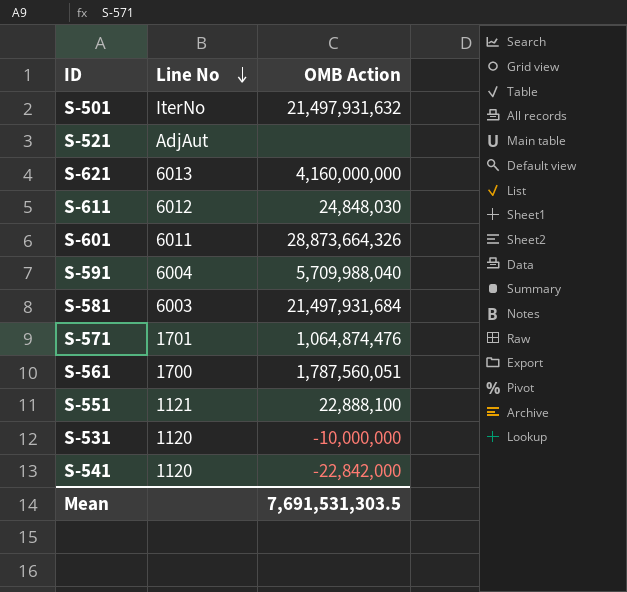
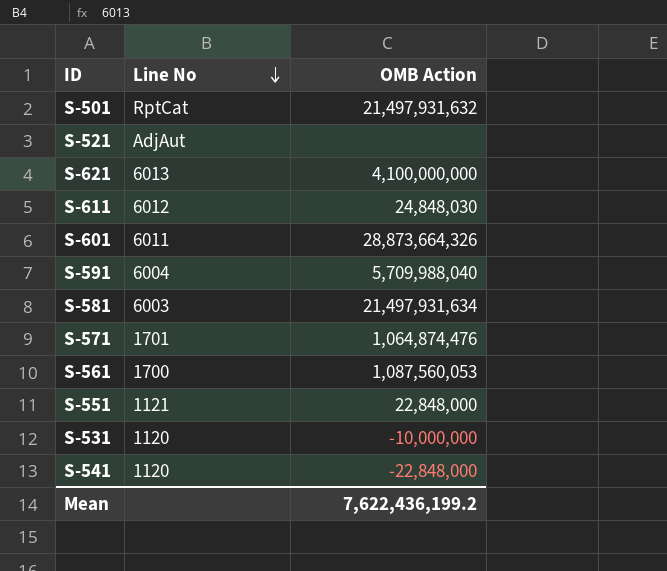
S-501 | Line No: IterNo -> RptCat
S-621 | OMB Action: 4,160,000,000 -> 4,100,000,000
S-581 | OMB Action: 21,497,931,684 -> 21,497,931,634
S-561 | OMB Action: 1,787,560,051 -> 1,087,560,053
S-551 | OMB Action: 22,888,100 -> 22,848,000
S-541 | OMB Action: -22,842,000 -> -22,848,000
Mean | OMB Action: 7,691,531,303.5 -> 7,622,436,199.2

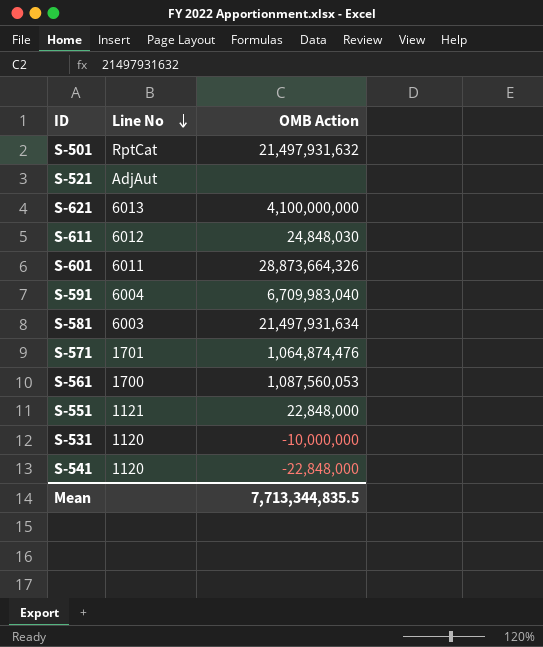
S-591 | OMB Action: 5,709,988,040 -> 6,709,983,040
Mean | OMB Action: 7,622,436,199.2 -> 7,713,344,835.5

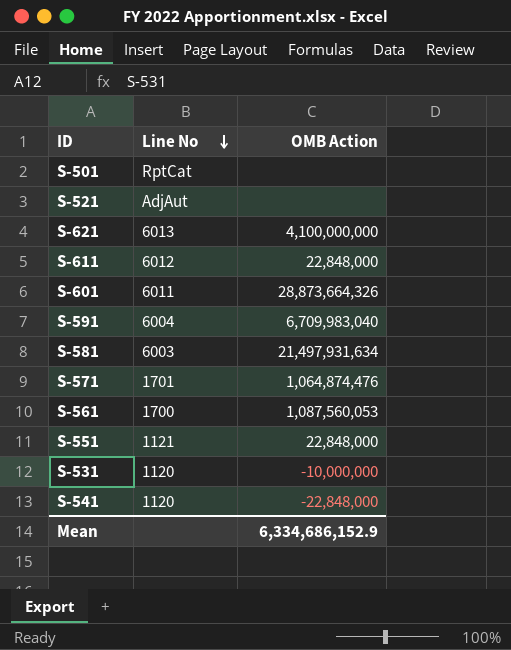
S-501 | OMB Action: 21,497,931,632 -> none
S-611 | OMB Action: 24,848,030 -> 22,848,000
Mean | OMB Action: 7,713,344,835.5 -> 6,334,686,152.9

